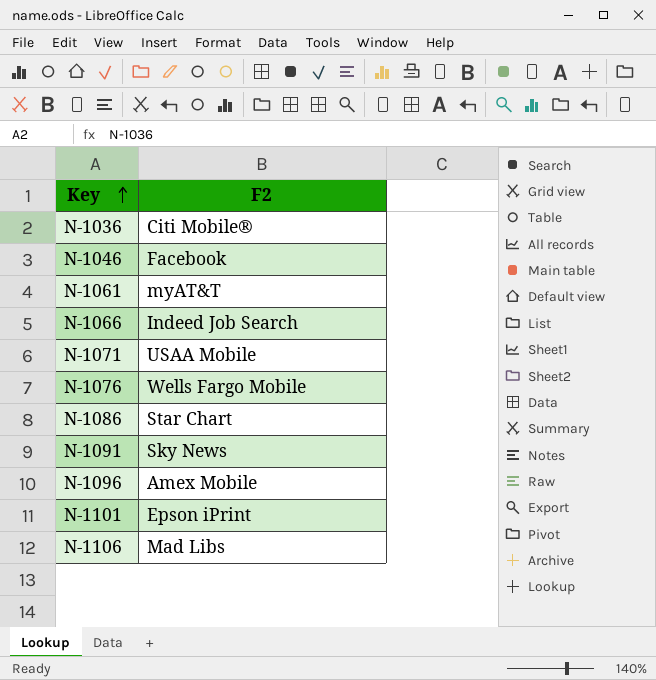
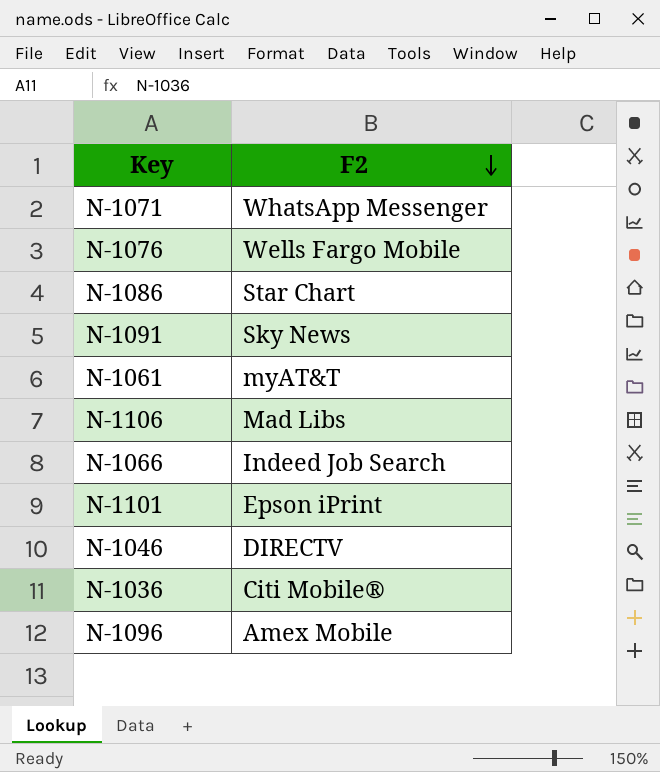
row order: Key ascending -> F2 descending
N-1071 | F2: USAA Mobile -> WhatsApp Messenger
N-1046 | F2: Facebook -> DIRECTV

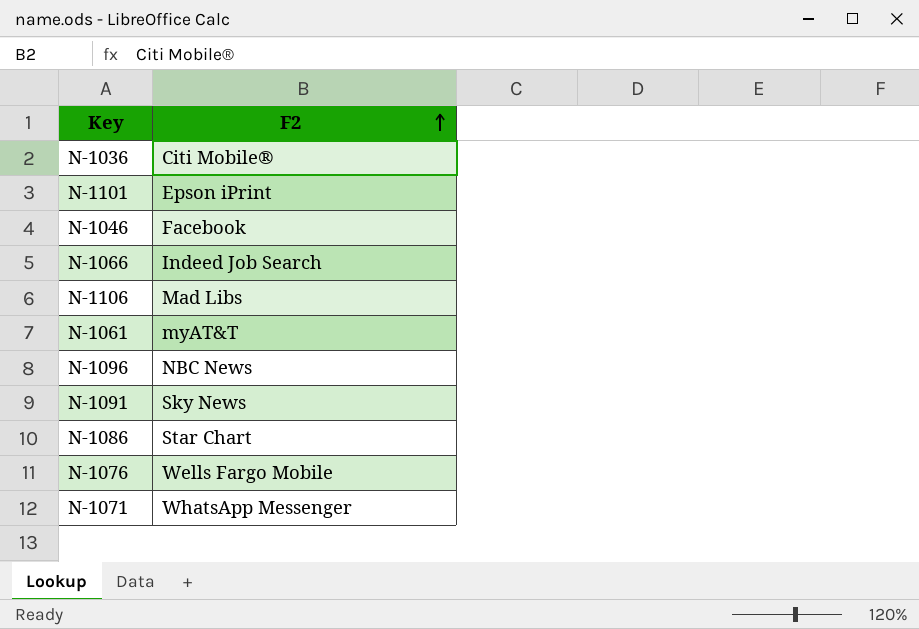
row order: F2 descending -> F2 ascending
N-1046 | F2: DIRECTV -> Facebook
N-1096 | F2: Amex Mobile -> NBC News

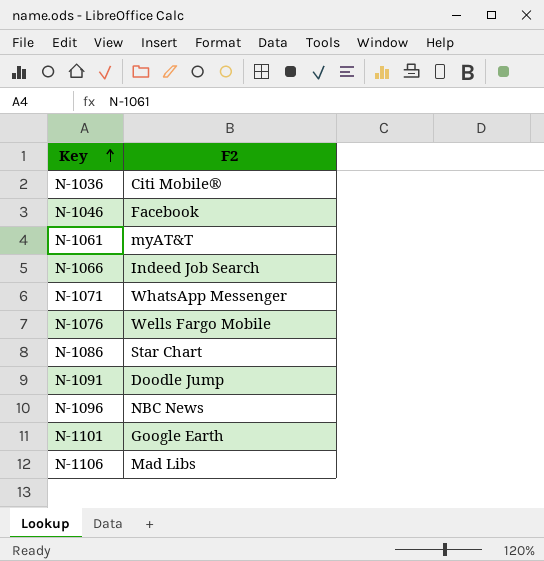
row order: F2 ascending -> Key ascending
N-1091 | F2: Sky News -> Doodle Jump
N-1101 | F2: Epson iPrint -> Google Earth

